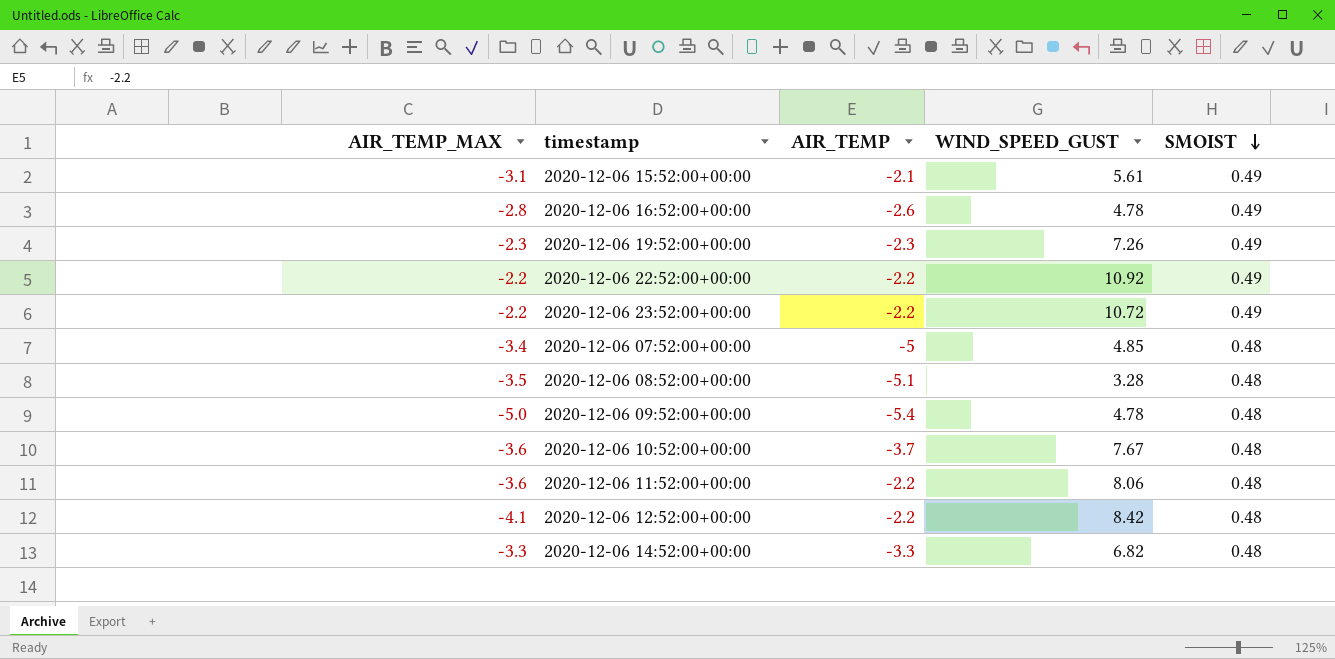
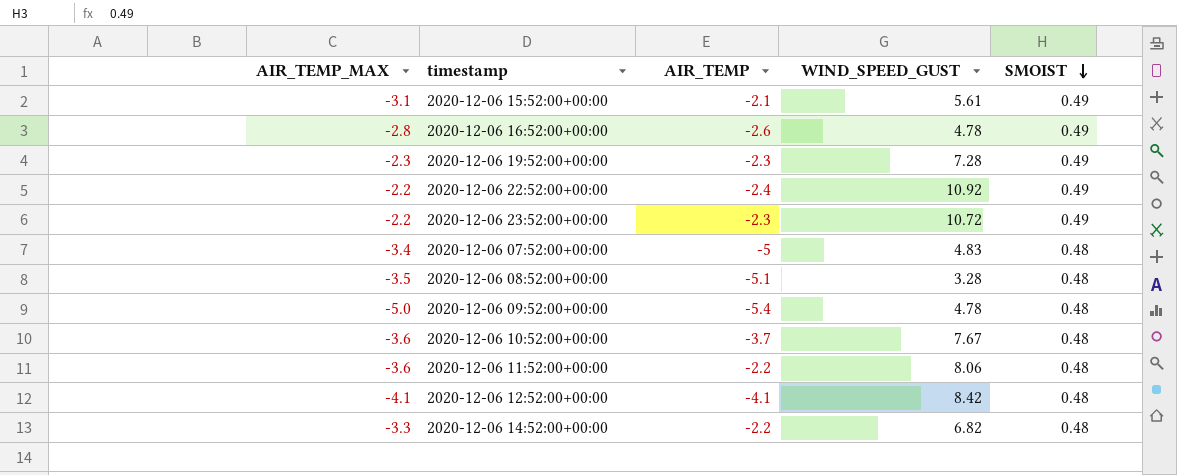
2020-12-06 19:52:00+00:00 | WIND_SPEED_GUST: 7.26 -> 7.28
2020-12-06 22:52:00+00:00 | AIR_TEMP: -2.2 -> -2.4
2020-12-06 23:52:00+00:00 | AIR_TEMP: -2.2 -> -2.3
2020-12-06 07:52:00+00:00 | WIND_SPEED_GUST: 4.85 -> 4.83
2020-12-06 12:52:00+00:00 | AIR_TEMP: -2.2 -> -4.1
2020-12-06 14:52:00+00:00 | AIR_TEMP: -3.3 -> -2.2

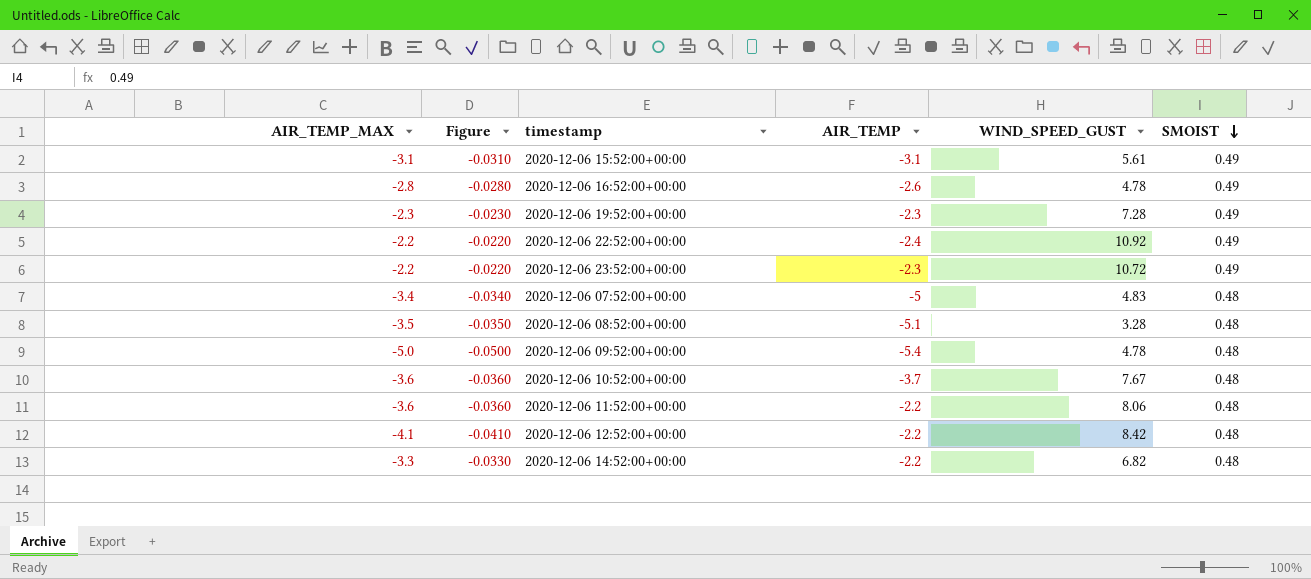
column Figure | formula: none -> [AIR_TEMP_MAX] * 0.01
2020-12-06 15:52:00+00:00 | AIR_TEMP: -2.1 -> -3.1
2020-12-06 12:52:00+00:00 | AIR_TEMP: -4.1 -> -2.2

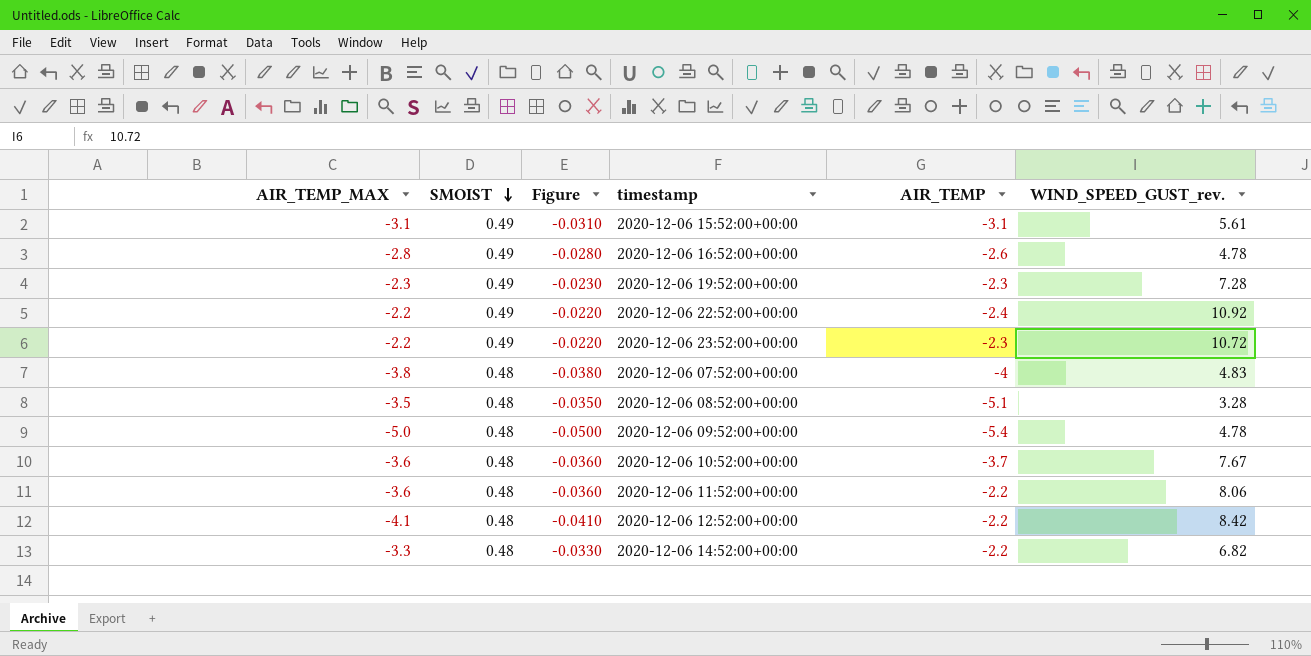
column SMOIST | position: 6 -> 2
column name: WIND_SPEED_GUST -> WIND_SPEED_GUST_rev.
2020-12-06 07:52:00+00:00 | AIR_TEMP_MAX: -3.4 -> -3.8
2020-12-06 07:52:00+00:00 | Figure: -0.0340 -> -0.0380
2020-12-06 07:52:00+00:00 | AIR_TEMP: -5 -> -4

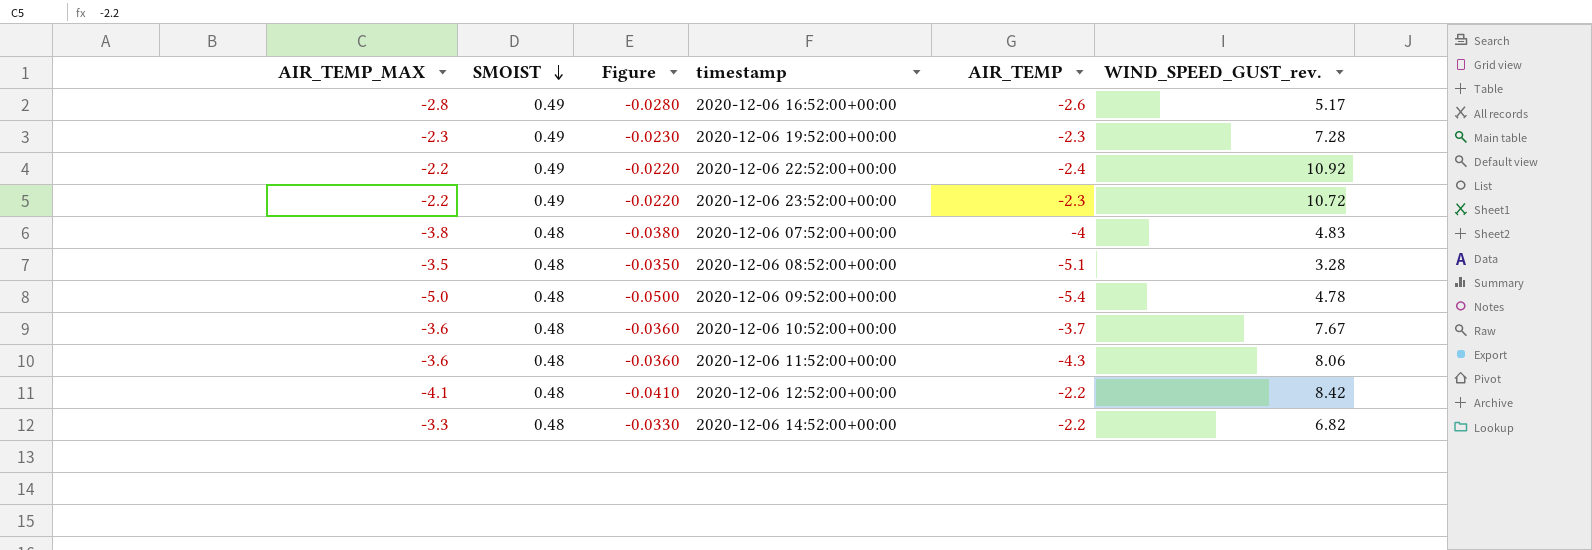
row 2020-12-06 15:52:00+00:00: -3.1 | 0.49 | -0.0310 | -3.1 | 5.61 -> none
2020-12-06 16:52:00+00:00 | WIND_SPEED_GUST_rev.: 4.78 -> 5.17
2020-12-06 11:52:00+00:00 | AIR_TEMP: -2.2 -> -4.3

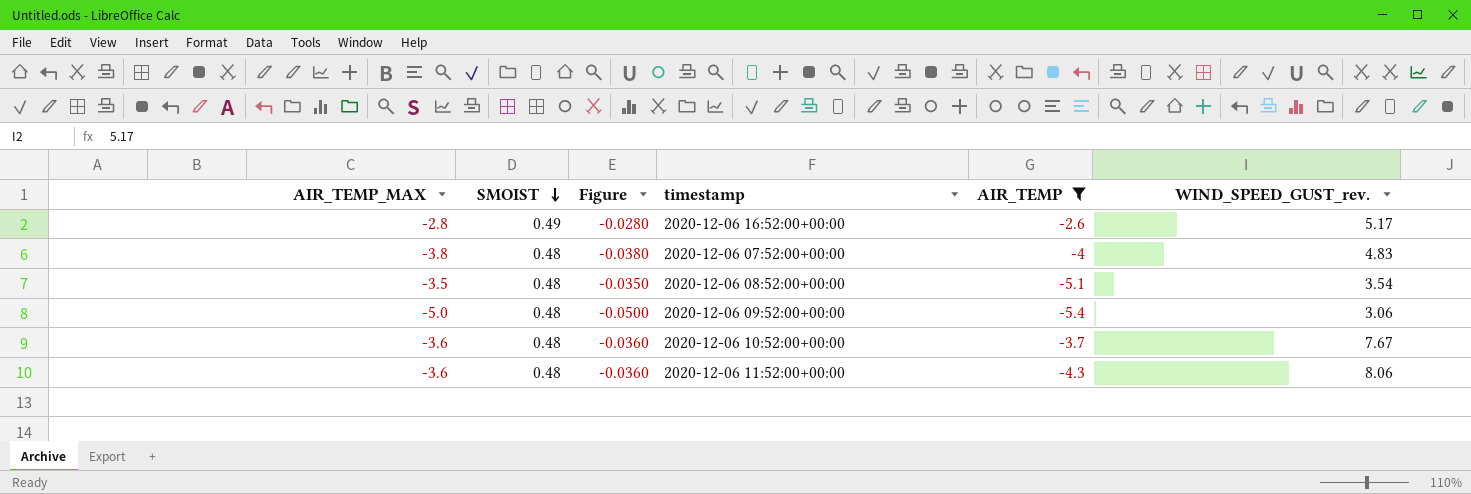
filter: none -> AIR_TEMP <= -2.6
2020-12-06 08:52:00+00:00 | WIND_SPEED_GUST_rev.: 3.28 -> 3.54
2020-12-06 09:52:00+00:00 | WIND_SPEED_GUST_rev.: 4.78 -> 3.06

